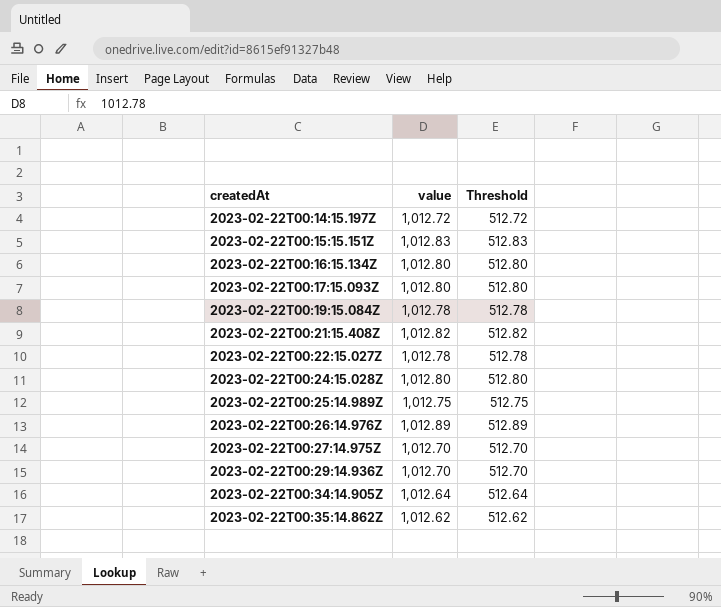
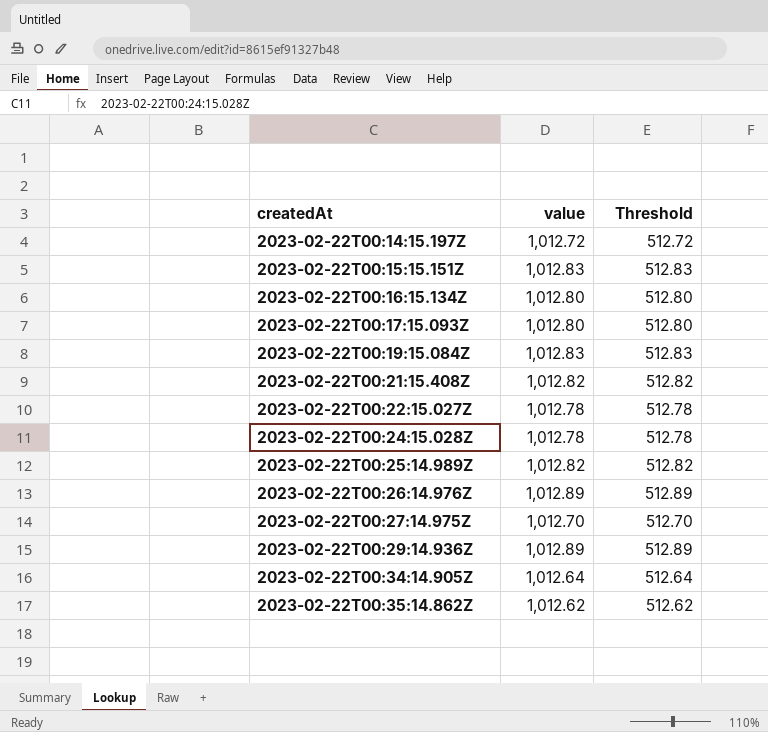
2023-02-22T00:19:15.084Z | value: 1,012.78 -> 1,012.83
2023-02-22T00:19:15.084Z | Threshold: 512.78 -> 512.83
2023-02-22T00:24:15.028Z | value: 1,012.80 -> 1,012.78
2023-02-22T00:24:15.028Z | Threshold: 512.80 -> 512.78
2023-02-22T00:25:14.989Z | value: 1,012.75 -> 1,012.82
2023-02-22T00:25:14.989Z | Threshold: 512.75 -> 512.82
2023-02-22T00:29:14.936Z | value: 1,012.70 -> 1,012.89
2023-02-22T00:29:14.936Z | Threshold: 512.70 -> 512.89

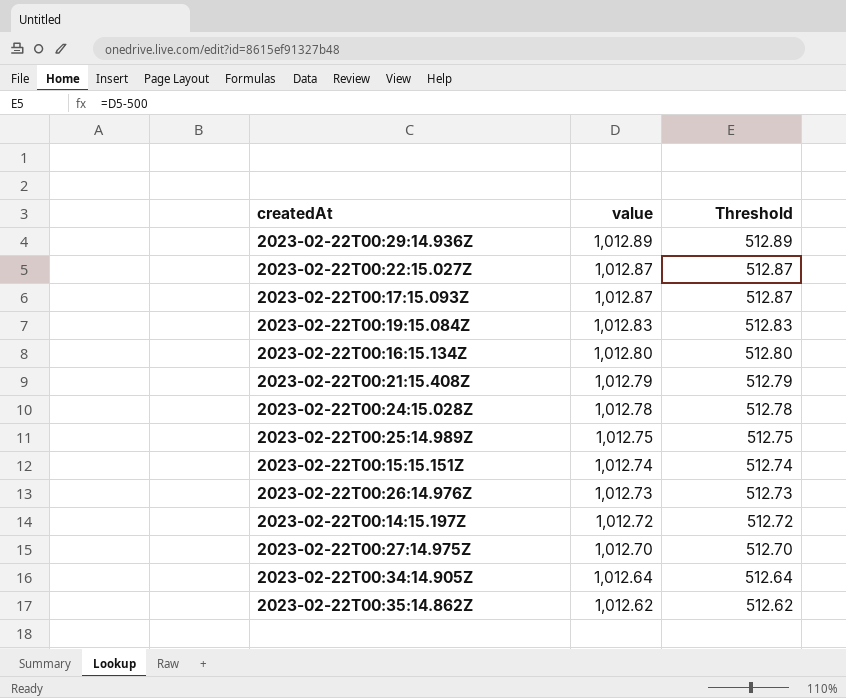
row order: createdAt ascending -> value descending
2023-02-22T00:22:15.027Z | value: 1,012.78 -> 1,012.87
2023-02-22T00:22:15.027Z | Threshold: 512.78 -> 512.87
2023-02-22T00:17:15.093Z | value: 1,012.80 -> 1,012.87
2023-02-22T00:17:15.093Z | Threshold: 512.80 -> 512.87
2023-02-22T00:21:15.408Z | value: 1,012.82 -> 1,012.79
2023-02-22T00:21:15.408Z | Threshold: 512.82 -> 512.79
2023-02-22T00:25:14.989Z | value: 1,012.82 -> 1,012.75
2023-02-22T00:25:14.989Z | Threshold: 512.82 -> 512.75
2023-02-22T00:15:15.151Z | value: 1,012.83 -> 1,012.74
2023-02-22T00:15:15.151Z | Threshold: 512.83 -> 512.74
2023-02-22T00:26:14.976Z | value: 1,012.89 -> 1,012.73
2023-02-22T00:26:14.976Z | Threshold: 512.89 -> 512.73

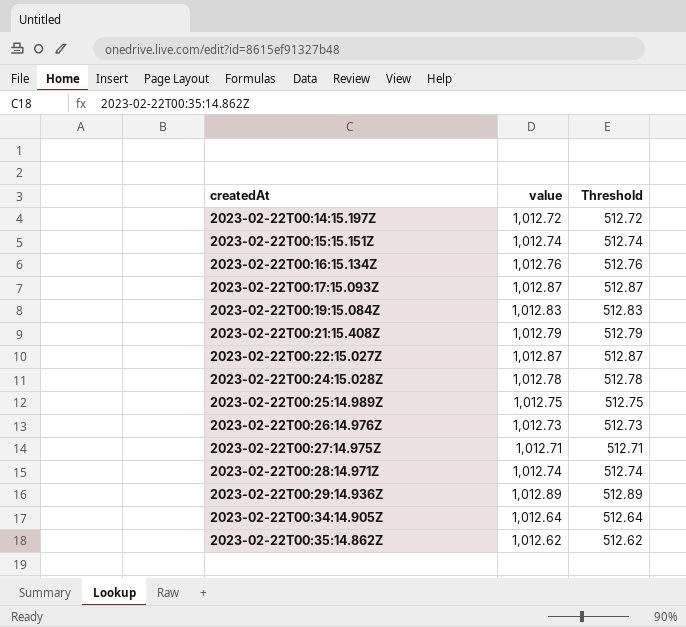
row order: value descending -> createdAt ascending
2023-02-22T00:16:15.134Z | value: 1,012.80 -> 1,012.76
2023-02-22T00:16:15.134Z | Threshold: 512.80 -> 512.76
2023-02-22T00:27:14.975Z | value: 1,012.70 -> 1,012.71
2023-02-22T00:27:14.975Z | Threshold: 512.70 -> 512.71
row 2023-02-22T00:28:14.971Z: none -> 1,012.74 | 512.74

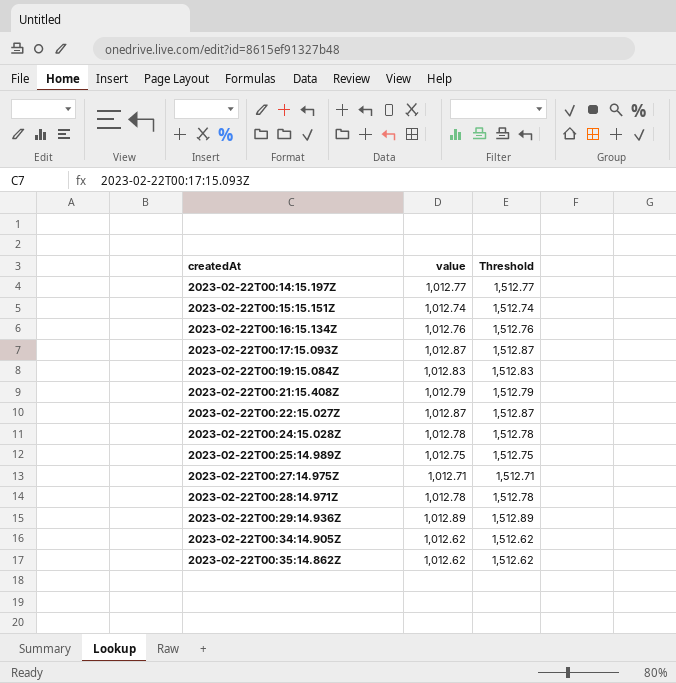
column Threshold | formula: [value] - 500 -> [value] + 500
row 2023-02-22T00:26:14.976Z: 1,012.73 | 512.73 -> none
2023-02-22T00:14:15.197Z | value: 1,012.72 -> 1,012.77
2023-02-22T00:28:14.971Z | value: 1,012.74 -> 1,012.78
2023-02-22T00:34:14.905Z | value: 1,012.64 -> 1,012.62

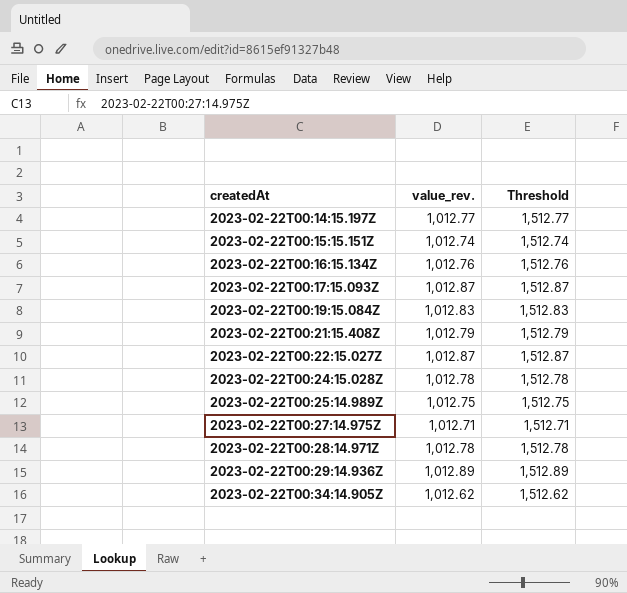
column name: value -> value_rev.
row 2023-02-22T00:35:14.862Z: 1,012.62 | 1,512.62 -> none

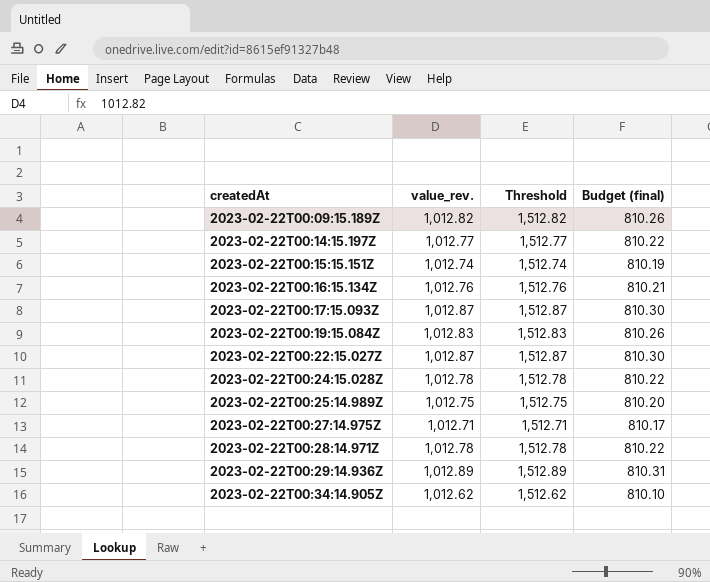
column Budget (final) | formula: none -> [value_rev.] * 0.8
row 2023-02-22T00:21:15.408Z: 1,012.79 | 1,512.79 -> none
row 2023-02-22T00:09:15.189Z: none -> 1,012.82 | 1,512.82 | 810.26

